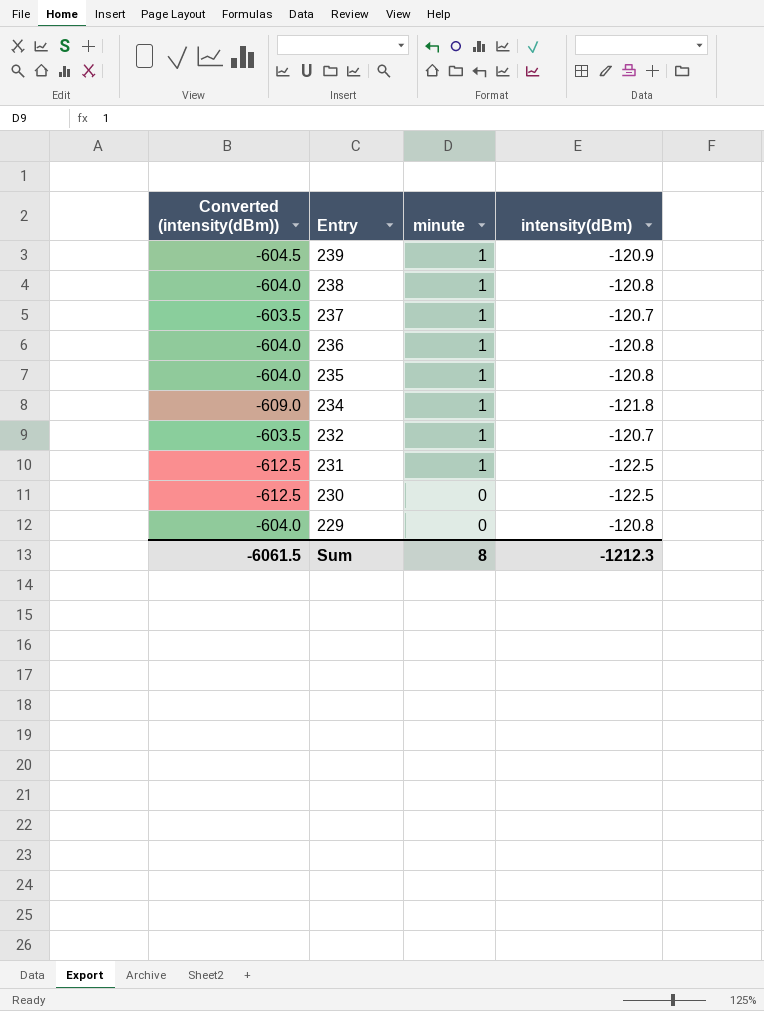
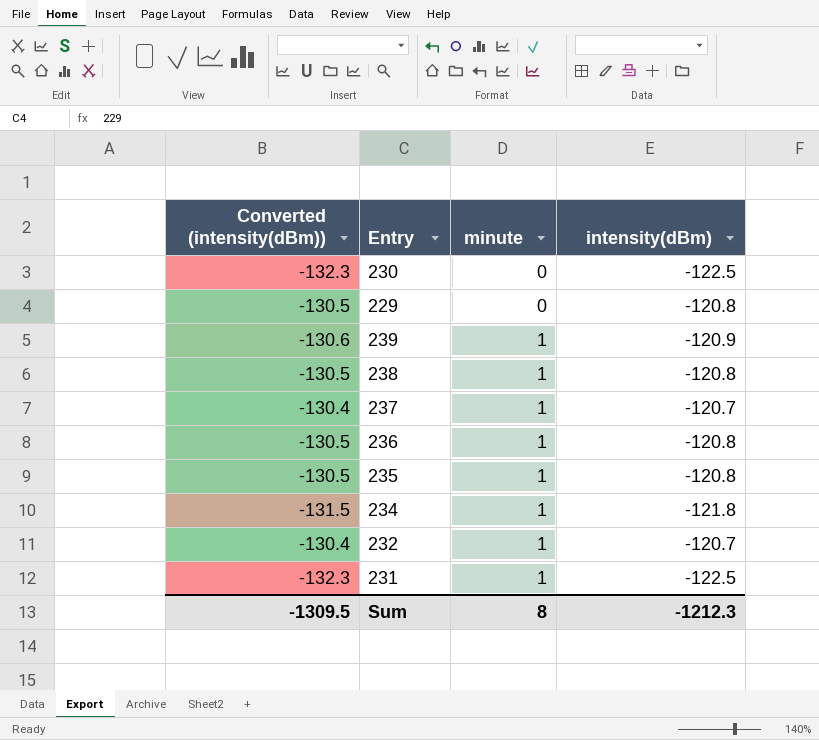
row order: Entry descending -> minute ascending
column Converted (intensity(dBm)) | formula: [intensity(dBm)] * 5 -> [intensity(dBm)] * 1.08
Sum | Converted (intensity(dBm)): -6061.5 -> -1309.5

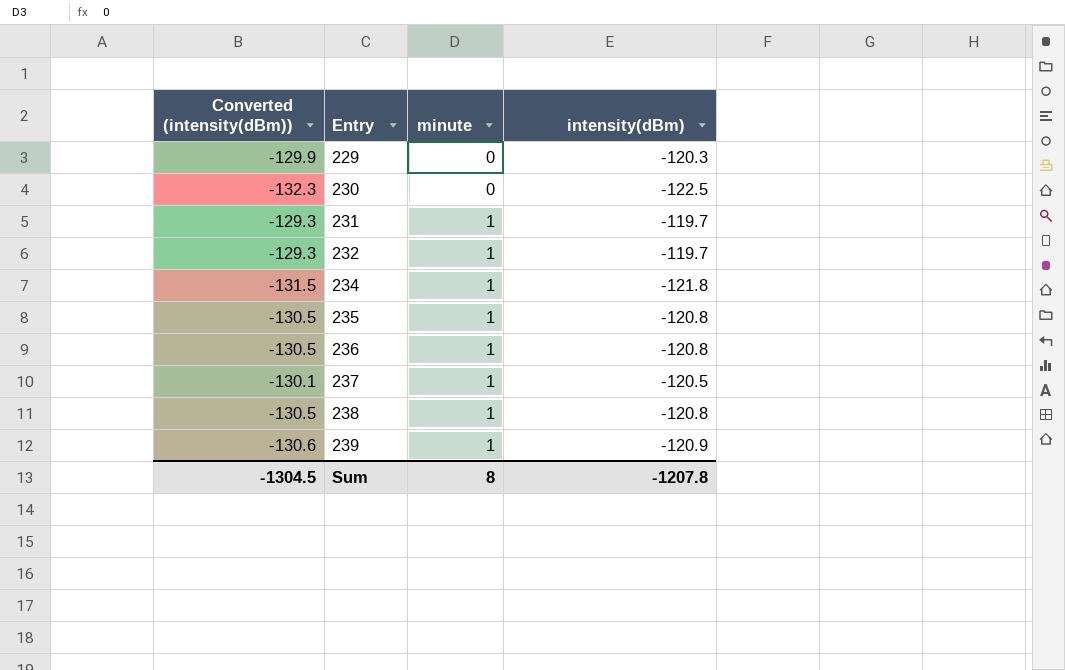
row order: minute ascending -> Entry ascending
229 | Converted (intensity(dBm)): -130.5 -> -129.9
229 | intensity(dBm): -120.8 -> -120.3
231 | Converted (intensity(dBm)): -132.3 -> -129.3
231 | intensity(dBm): -122.5 -> -119.7
232 | Converted (intensity(dBm)): -130.4 -> -129.3
232 | intensity(dBm): -120.7 -> -119.7
237 | Converted (intensity(dBm)): -130.4 -> -130.1
237 | intensity(dBm): -120.7 -> -120.5
Sum | Converted (intensity(dBm)): -1309.5 -> -1304.5
Sum | intensity(dBm): -1212.3 -> -1207.8

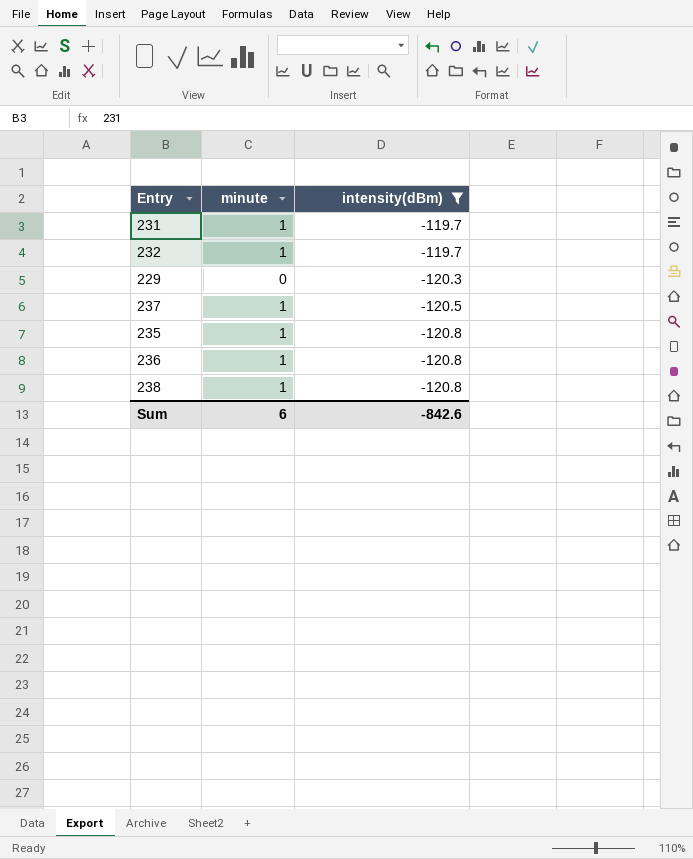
filter: none -> intensity(dBm) >= -120.8
row order: Entry ascending -> intensity(dBm) descending
column Converted (intensity(dBm)) | formula: [intensity(dBm)] * 1.08 -> none
Sum | minute: 8 -> 6
Sum | intensity(dBm): -1207.8 -> -842.6

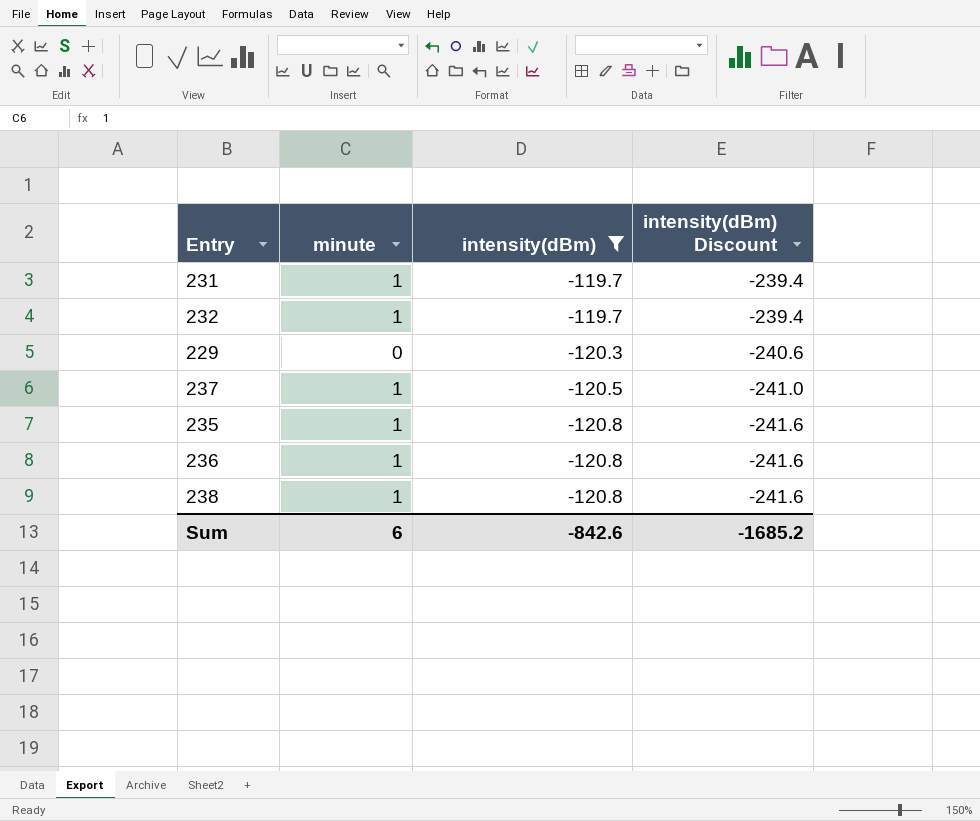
column intensity(dBm) Discount | formula: none -> [intensity(dBm)] * 2

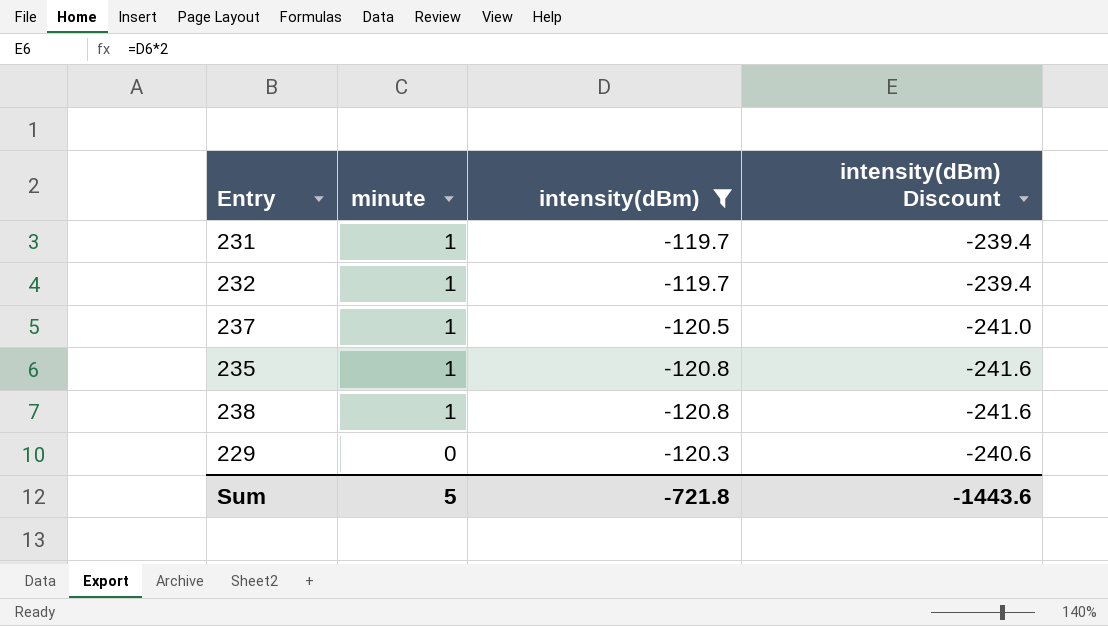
row order: intensity(dBm) descending -> minute descending
row 236: 1 | -120.8 | -241.6 -> none
Sum | minute: 6 -> 5
Sum | intensity(dBm): -842.6 -> -721.8
Sum | intensity(dBm) Discount: -1685.2 -> -1443.6

